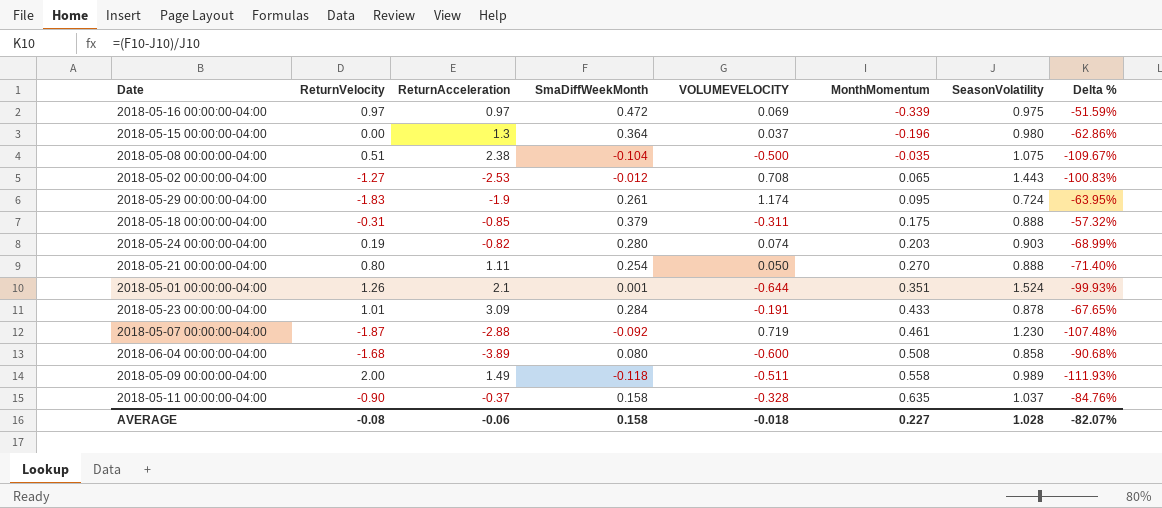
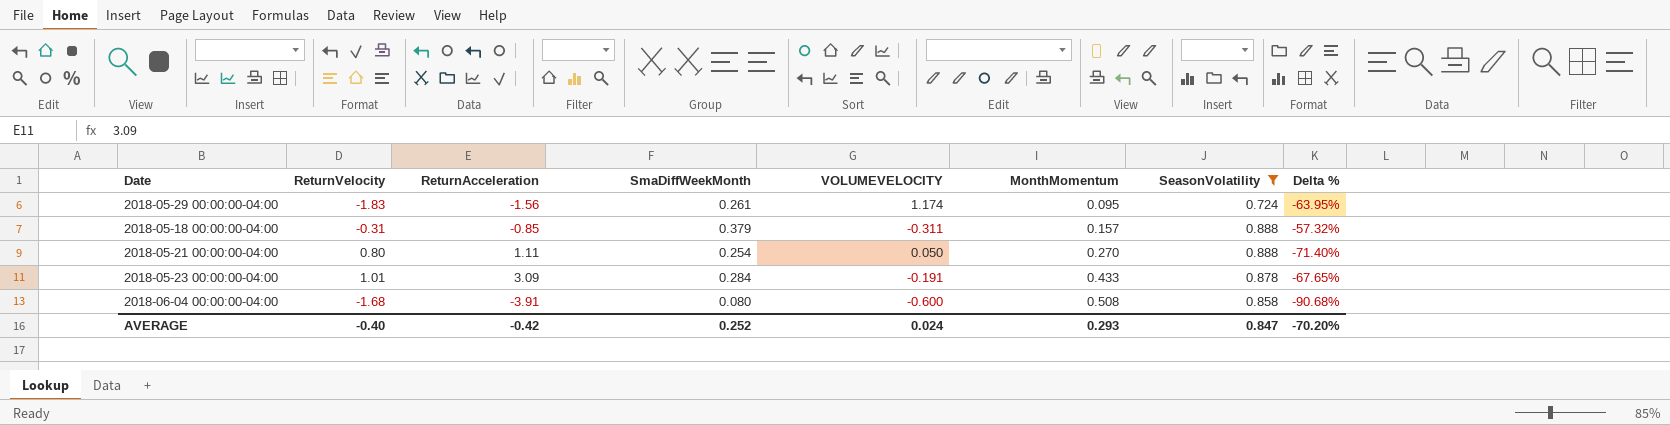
filter: none -> SeasonVolatility <= 0.888
2018-05-29 00:00:00-04:00 | ReturnAcceleration: -1.9 -> -1.56
2018-05-18 00:00:00-04:00 | MonthMomentum: 0.175 -> 0.157
2018-06-04 00:00:00-04:00 | ReturnAcceleration: -3.89 -> -3.91
AVERAGE | ReturnVelocity: -0.08 -> -0.40
AVERAGE | ReturnAcceleration: -0.06 -> -0.42
AVERAGE | SmaDiffWeekMonth: 0.158 -> 0.252
AVERAGE | VOLUMEVELOCITY: -0.018 -> 0.024
AVERAGE | MonthMomentum: 0.227 -> 0.293
AVERAGE | SeasonVolatility: 1.028 -> 0.847
AVERAGE | Delta %: -82.07% -> -70.20%

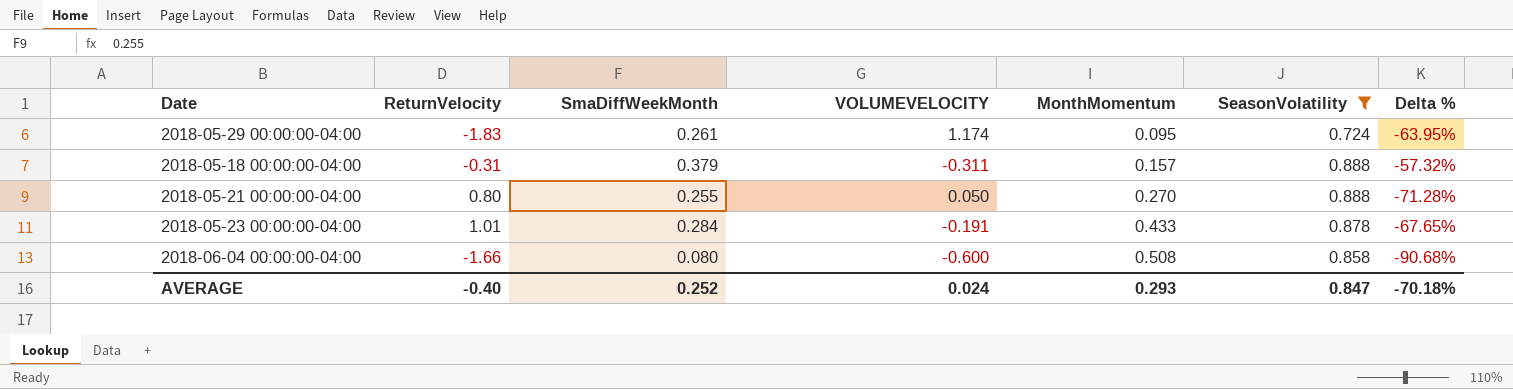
column ReturnAcceleration | position: 3 -> none
2018-05-21 00:00:00-04:00 | SmaDiffWeekMonth: 0.254 -> 0.255
2018-05-21 00:00:00-04:00 | Delta %: -71.40% -> -71.28%
2018-06-04 00:00:00-04:00 | ReturnVelocity: -1.68 -> -1.66
AVERAGE | Delta %: -70.20% -> -70.18%

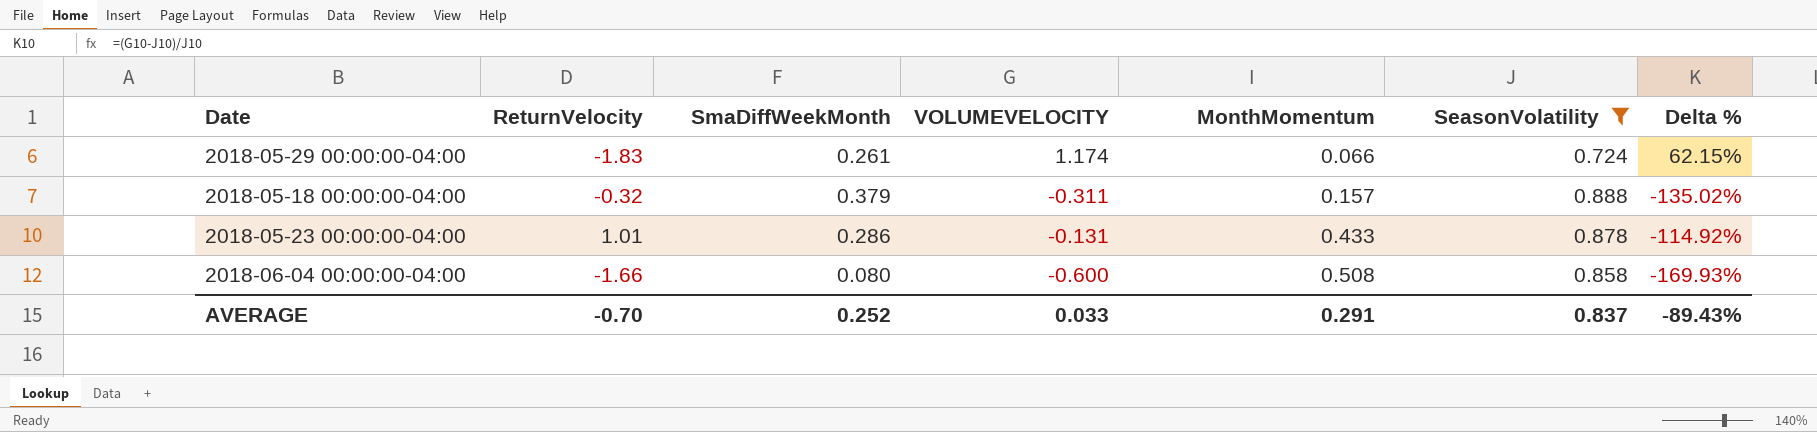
column Delta % | formula: ([SmaDiffWeekMonth] - [SeasonVolatility]) / [SeasonVolatility] -> ([VOLUMEVELOCITY] - [SeasonVolatility]) / [SeasonVolatility]
row 2018-05-21 00:00:00-04:00: 0.80 | 0.255 | 0.050 | 0.270 | 0.888 | -71.28% -> none
2018-05-29 00:00:00-04:00 | MonthMomentum: 0.095 -> 0.066
2018-05-18 00:00:00-04:00 | ReturnVelocity: -0.31 -> -0.32
2018-05-23 00:00:00-04:00 | SmaDiffWeekMonth: 0.284 -> 0.286
2018-05-23 00:00:00-04:00 | VOLUMEVELOCITY: -0.191 -> -0.131
AVERAGE | ReturnVelocity: -0.40 -> -0.70
AVERAGE | VOLUMEVELOCITY: 0.024 -> 0.033
AVERAGE | MonthMomentum: 0.293 -> 0.291
AVERAGE | SeasonVolatility: 0.847 -> 0.837
AVERAGE | Delta %: -70.18% -> -89.43%

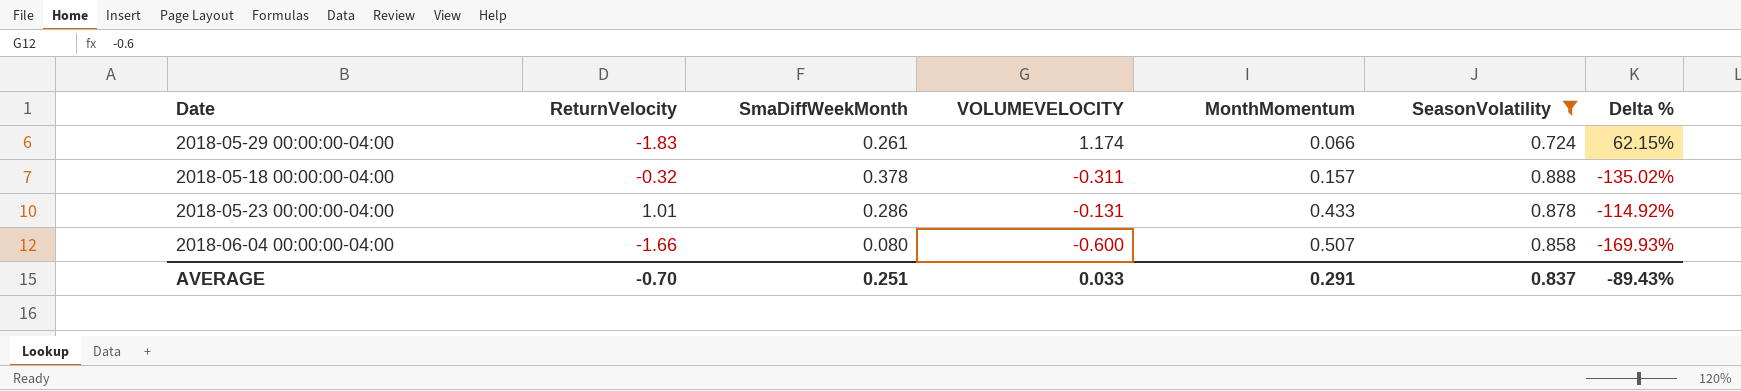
2018-05-18 00:00:00-04:00 | SmaDiffWeekMonth: 0.379 -> 0.378
2018-06-04 00:00:00-04:00 | MonthMomentum: 0.508 -> 0.507
AVERAGE | SmaDiffWeekMonth: 0.252 -> 0.251

